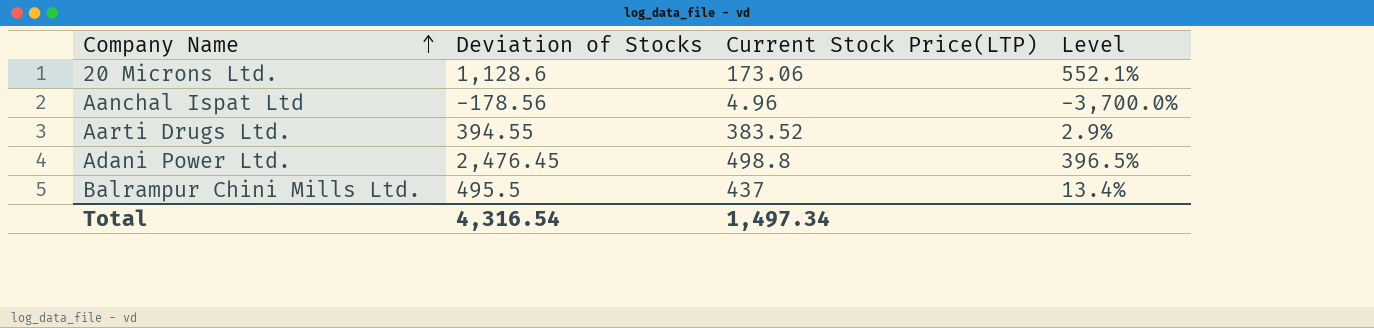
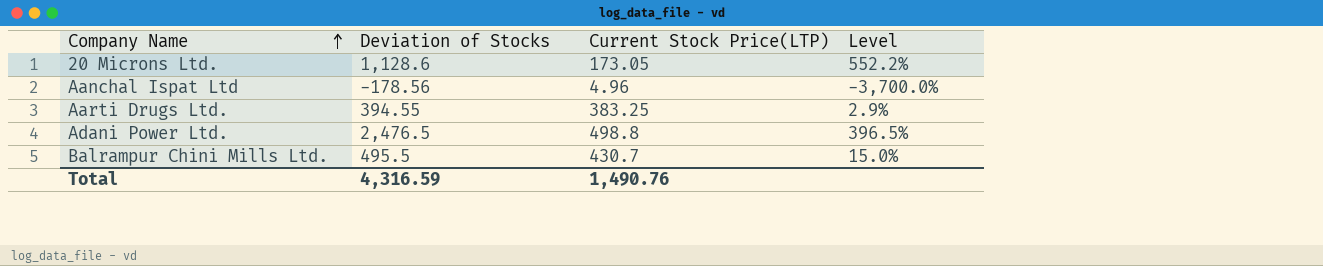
20 Microns Ltd. | Current Stock Price(LTP): 173.06 -> 173.05
20 Microns Ltd. | Level: 552.1% -> 552.2%
Aarti Drugs Ltd. | Current Stock Price(LTP): 383.52 -> 383.25
Adani Power Ltd. | Deviation of Stocks: 2,476.45 -> 2,476.5
Balrampur Chini Mills Ltd. | Current Stock Price(LTP): 437 -> 430.7
Balrampur Chini Mills Ltd. | Level: 13.4% -> 15.0%
Total | Deviation of Stocks: 4,316.54 -> 4,316.59
Total | Current Stock Price(LTP): 1,497.34 -> 1,490.76

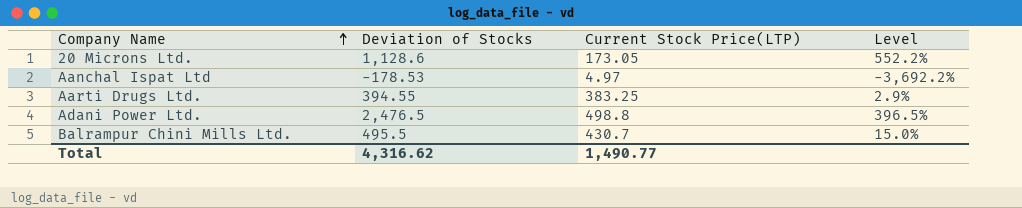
Aanchal Ispat Ltd | Deviation of Stocks: -178.56 -> -178.53
Aanchal Ispat Ltd | Current Stock Price(LTP): 4.96 -> 4.97
Aanchal Ispat Ltd | Level: -3,700.0% -> -3,692.2%
Total | Deviation of Stocks: 4,316.59 -> 4,316.62
Total | Current Stock Price(LTP): 1,490.76 -> 1,490.77

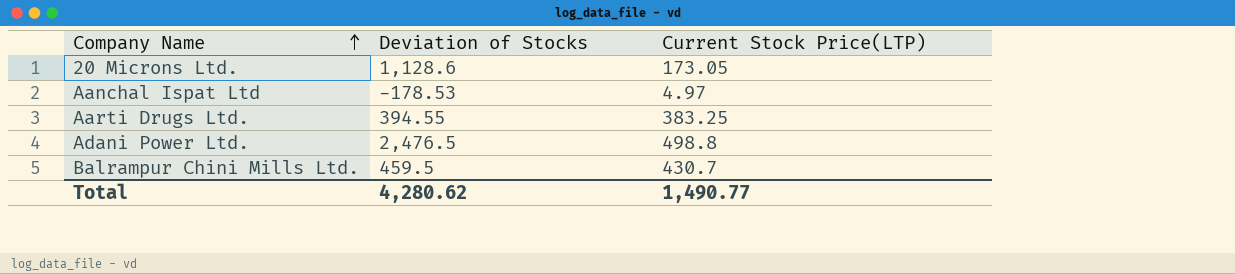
column Level | formula: ([Deviation of Stocks] - [Current Stock Price(LTP)]) / [Current Stock Price(LTP)] -> none
Balrampur Chini Mills Ltd. | Deviation of Stocks: 495.5 -> 459.5
Total | Deviation of Stocks: 4,316.62 -> 4,280.62

